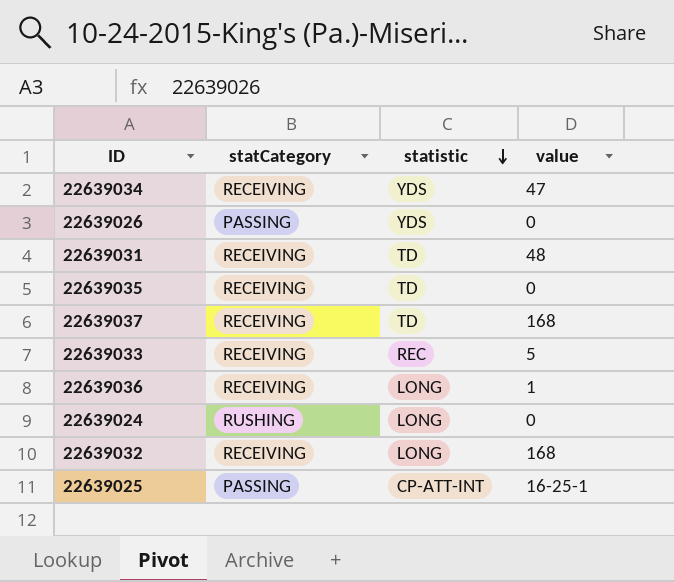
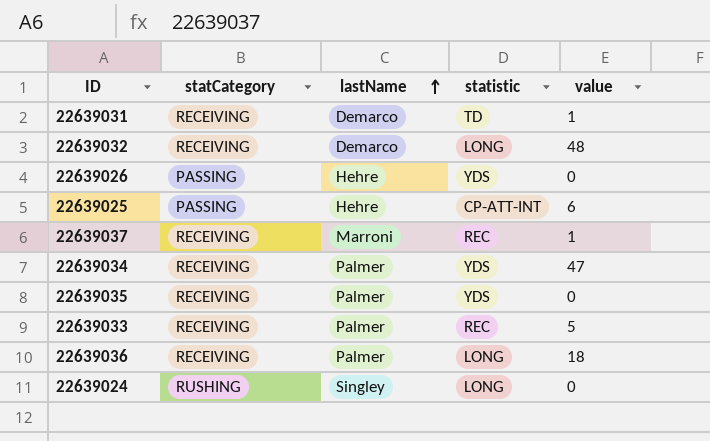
row order: statistic descending -> lastName ascending
column lastName | position: none -> 3
22639031 | value: 48 -> 1
22639032 | value: 168 -> 48
22639025 | value: 16-25-1 -> 6
22639037 | statistic: TD -> REC
22639037 | value: 168 -> 1
22639035 | statistic: TD -> YDS
22639036 | value: 1 -> 18

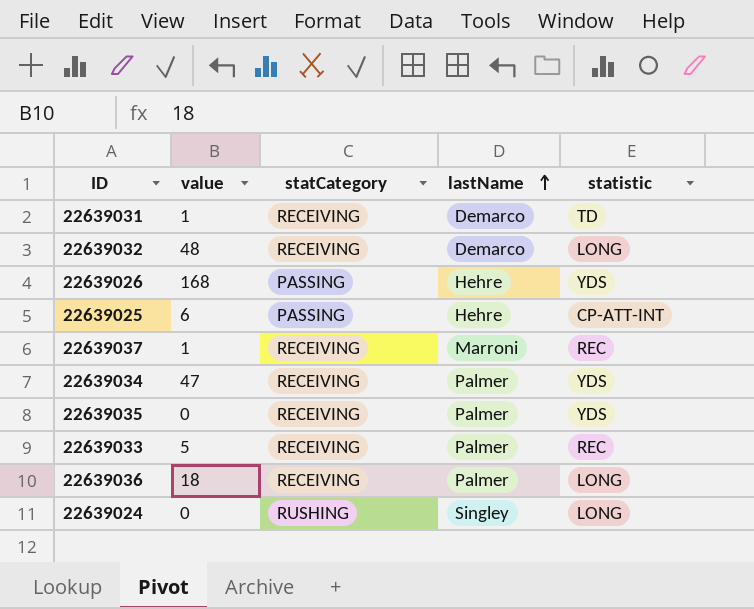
column value | position: 5 -> 2
22639026 | value: 0 -> 168

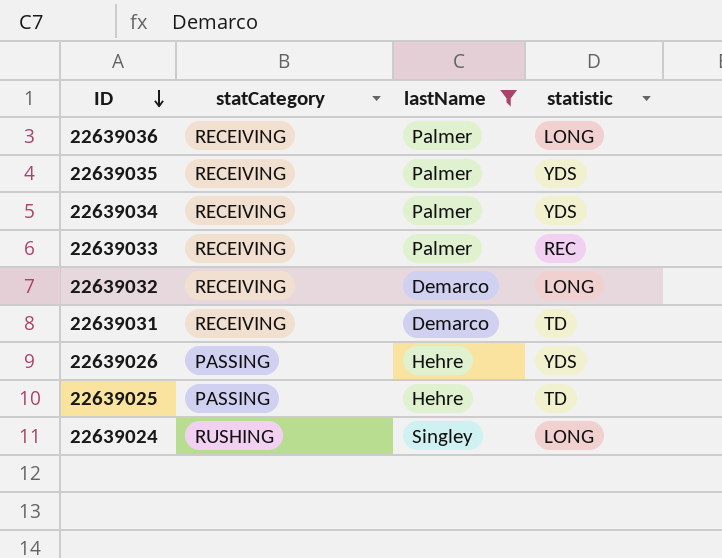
filter: none -> lastName != Marroni
row order: lastName ascending -> ID descending
column value | position: 2 -> none
22639025 | statistic: CP-ATT-INT -> TD

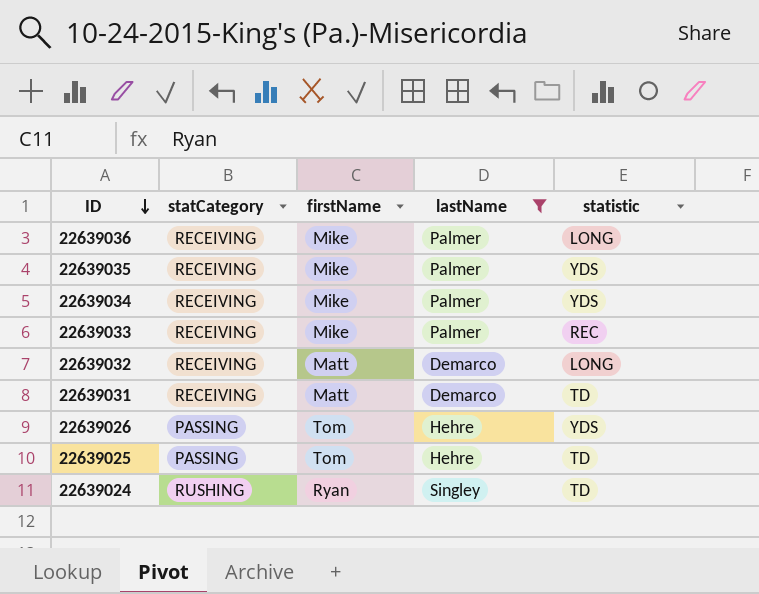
column firstName | position: none -> 3
22639024 | statistic: LONG -> TD

